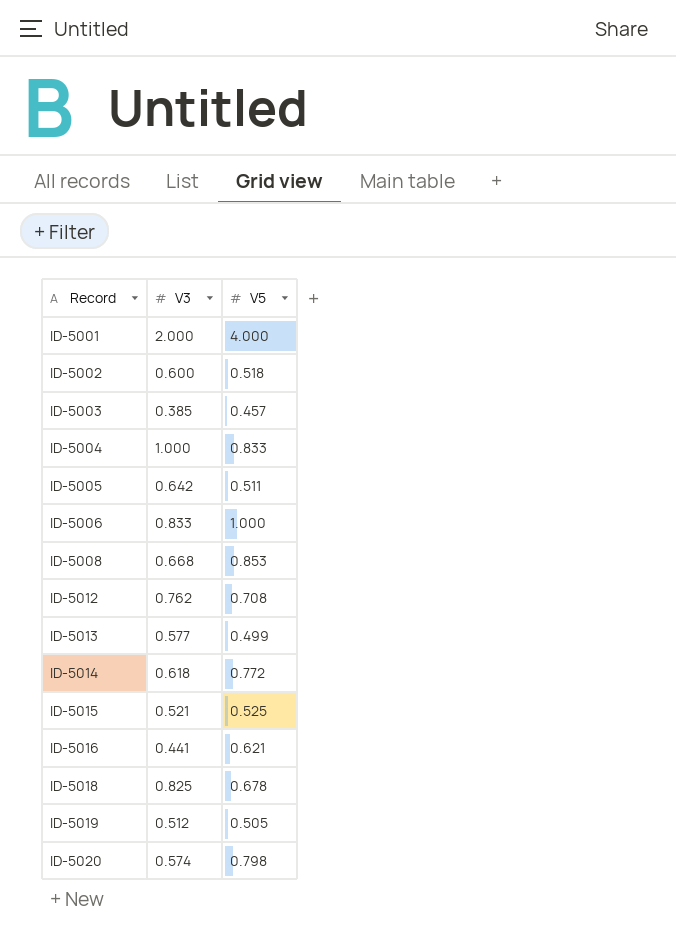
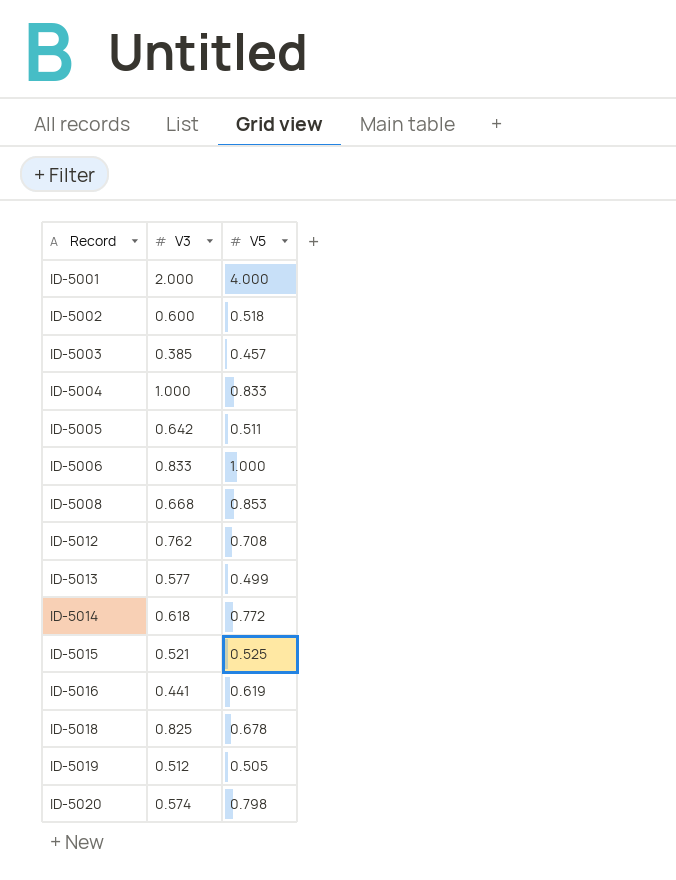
ID-5016 | V5: 0.621 -> 0.619

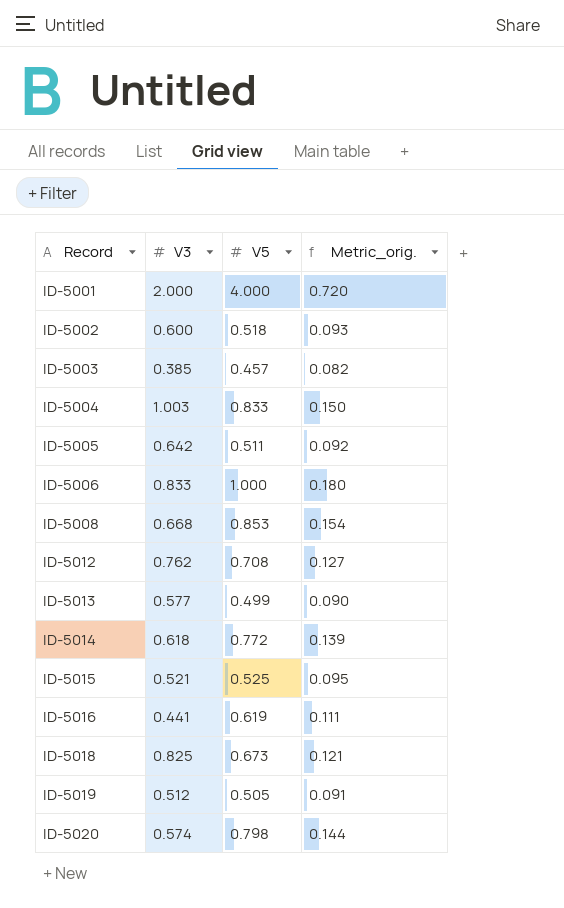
column Metric_orig. | formula: none -> [V5] * 0.18
ID-5004 | V3: 1.000 -> 1.003
ID-5018 | V5: 0.678 -> 0.673

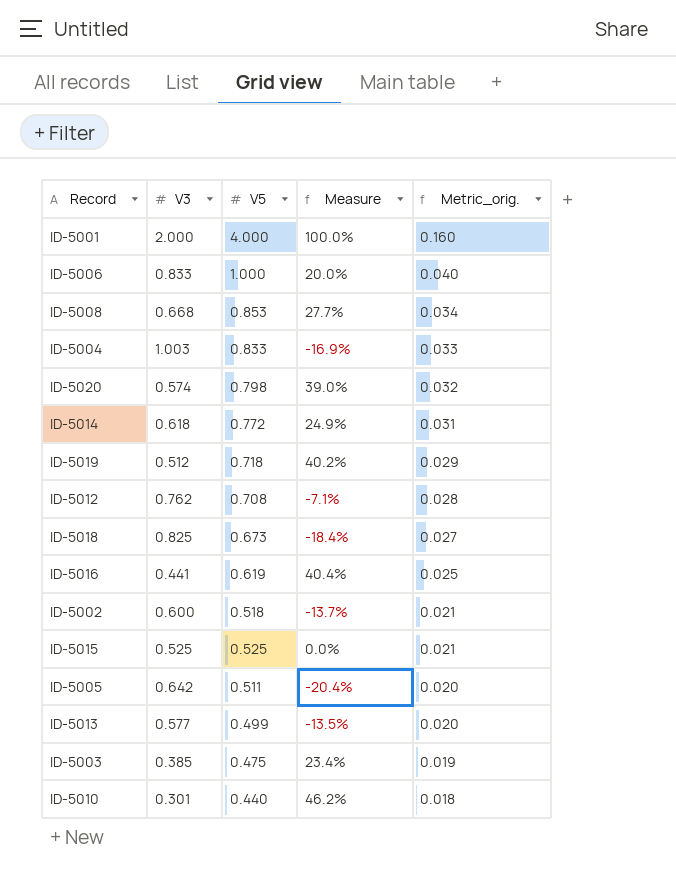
row order: Record ascending -> Metric_orig. descending
column Measure | formula: none -> ([V5] - [V3]) / [V3]
column Metric_orig. | formula: [V5] * 0.18 -> [V5] * 0.04
ID-5019 | V5: 0.505 -> 0.718
ID-5015 | V3: 0.521 -> 0.525
ID-5003 | V5: 0.457 -> 0.475
row ID-5010: none -> 0.301 | 0.440 | 46.2% | 0.018

